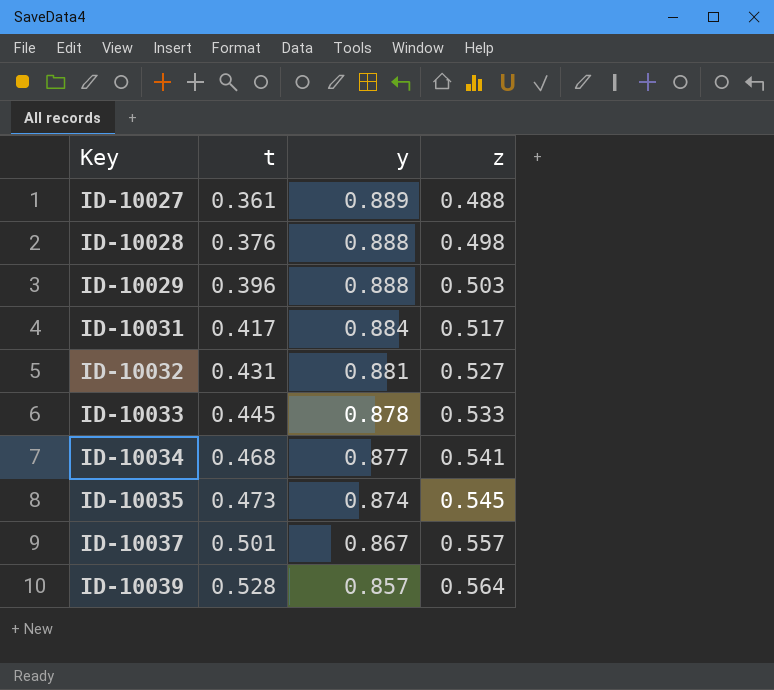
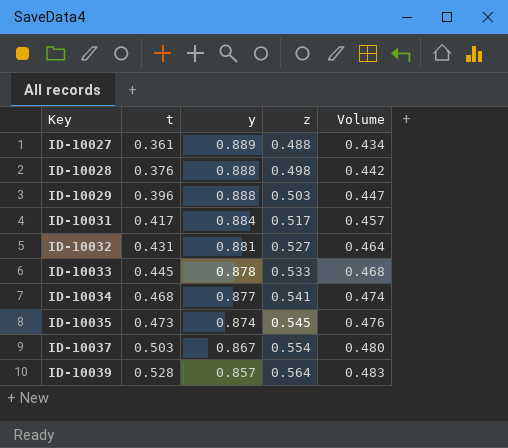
column Volume | formula: none -> [y] * [z]
ID-10037 | t: 0.501 -> 0.503
ID-10037 | z: 0.557 -> 0.554

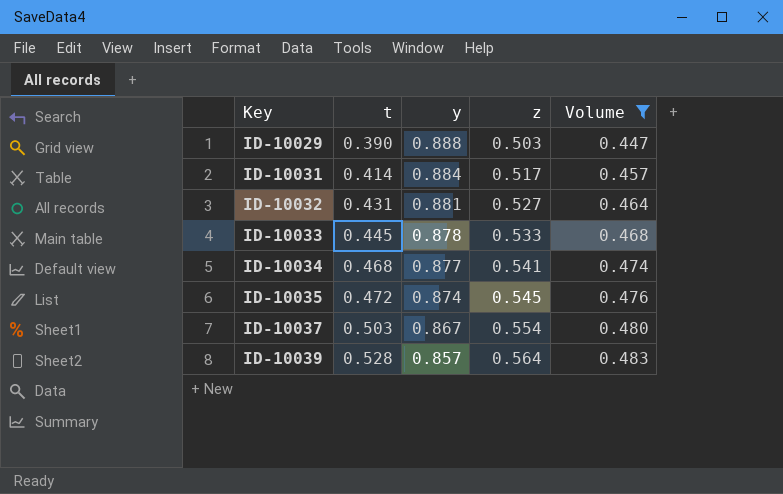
filter: none -> Volume >= 0.447
ID-10029 | t: 0.396 -> 0.390
ID-10031 | t: 0.417 -> 0.414
ID-10035 | t: 0.473 -> 0.472

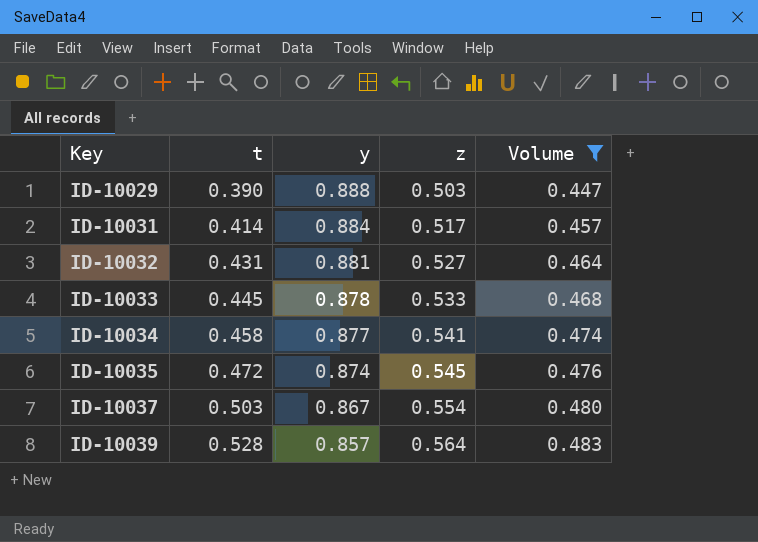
ID-10034 | t: 0.468 -> 0.458

